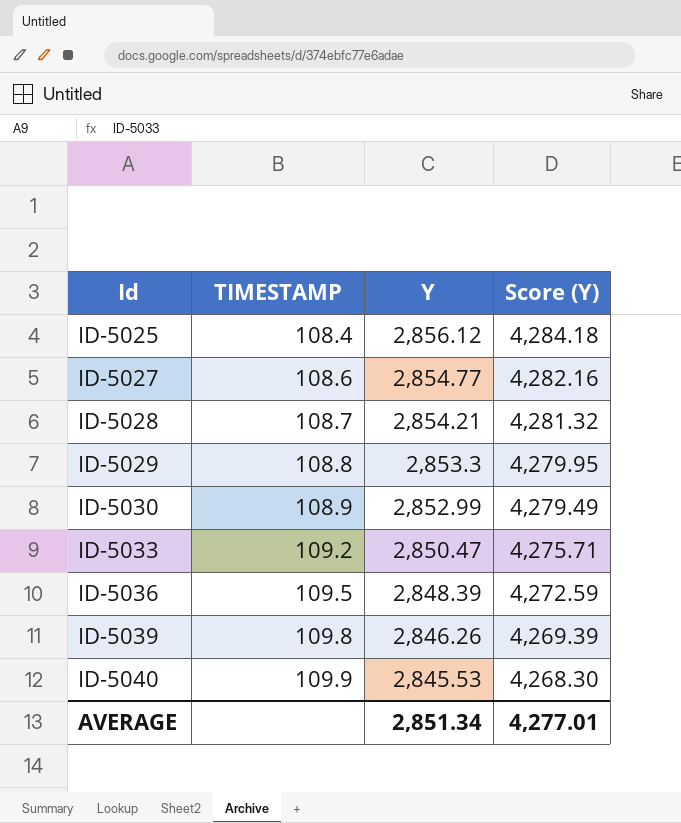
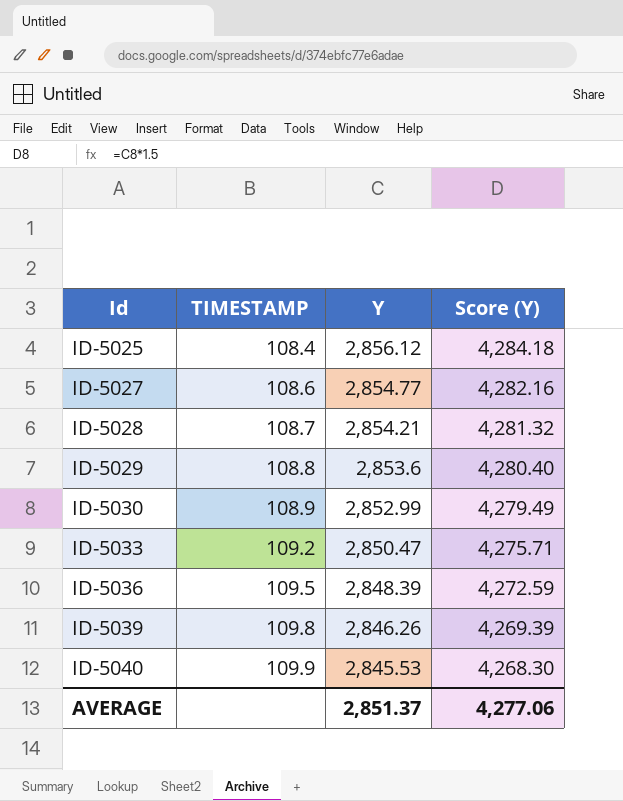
ID-5029 | Y: 2,853.3 -> 2,853.6
ID-5029 | Score (Y): 4,279.95 -> 4,280.40
AVERAGE | Y: 2,851.34 -> 2,851.37
AVERAGE | Score (Y): 4,277.01 -> 4,277.06

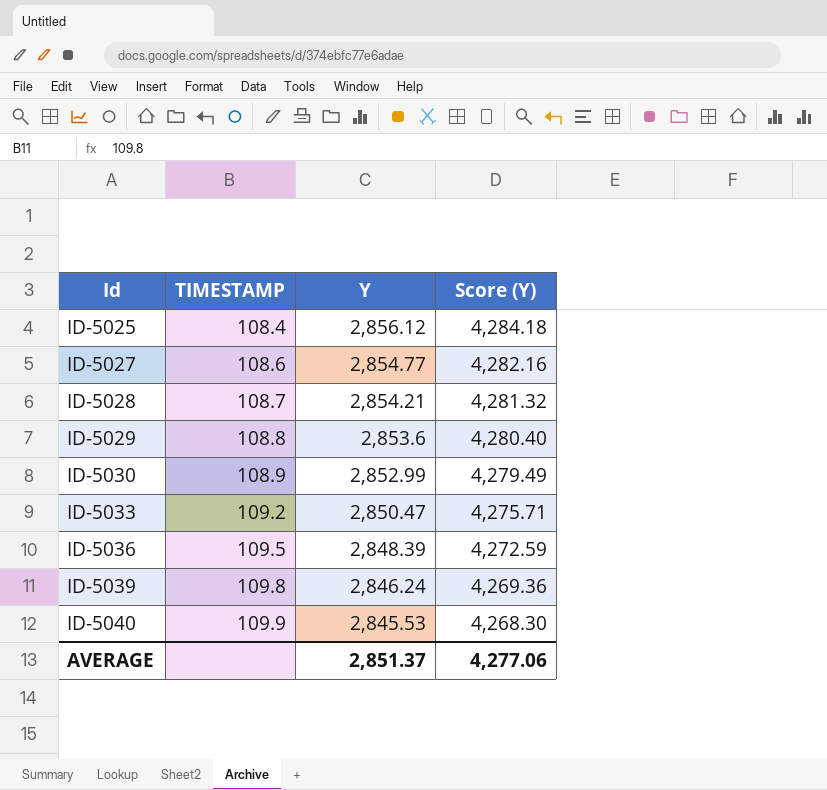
ID-5039 | Y: 2,846.26 -> 2,846.24
ID-5039 | Score (Y): 4,269.39 -> 4,269.36

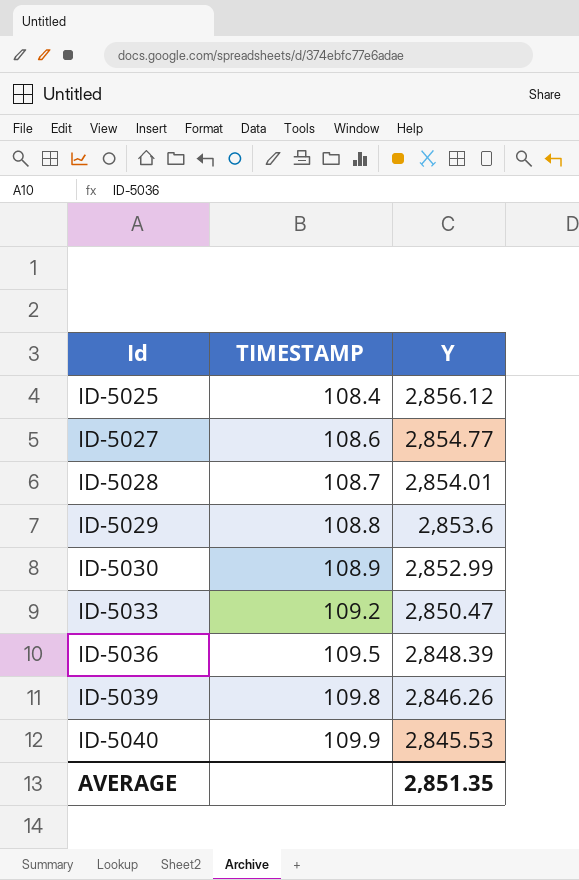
column Score (Y) | formula: [Y] * 1.5 -> none
ID-5028 | Y: 2,854.21 -> 2,854.01
ID-5039 | Y: 2,846.24 -> 2,846.26
AVERAGE | Y: 2,851.37 -> 2,851.35

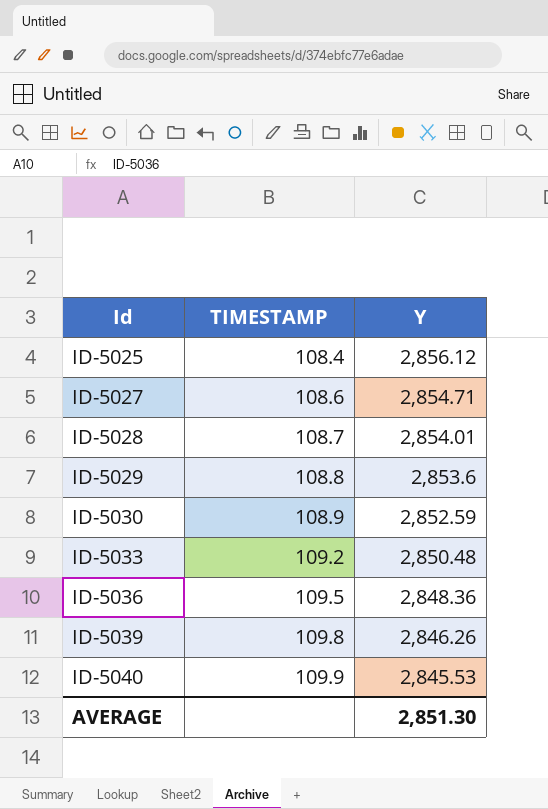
ID-5027 | Y: 2,854.77 -> 2,854.71
ID-5030 | Y: 2,852.99 -> 2,852.59
ID-5033 | Y: 2,850.47 -> 2,850.48
ID-5036 | Y: 2,848.39 -> 2,848.36
AVERAGE | Y: 2,851.35 -> 2,851.30

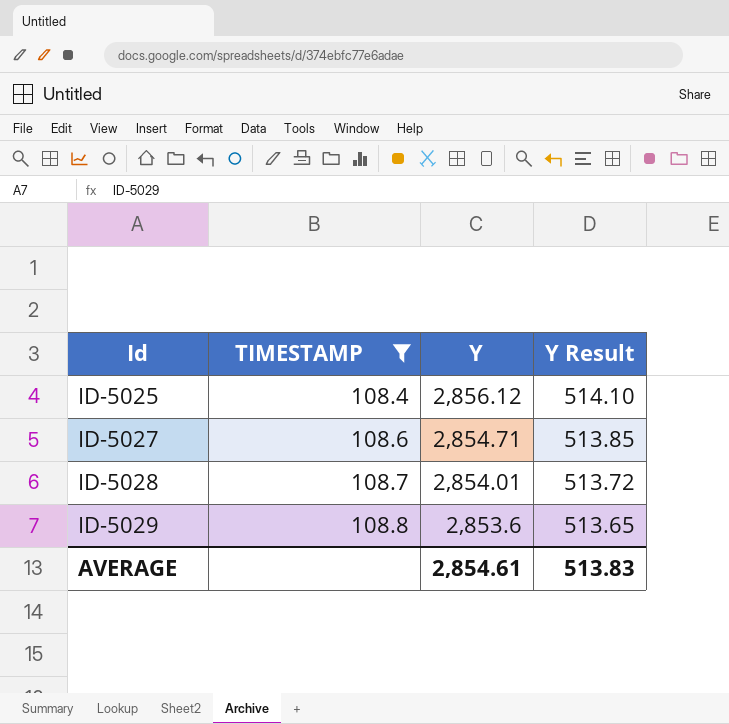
filter: none -> TIMESTAMP <= 108.8
column Y Result | formula: none -> [Y] * 0.18
AVERAGE | Y: 2,851.30 -> 2,854.61

